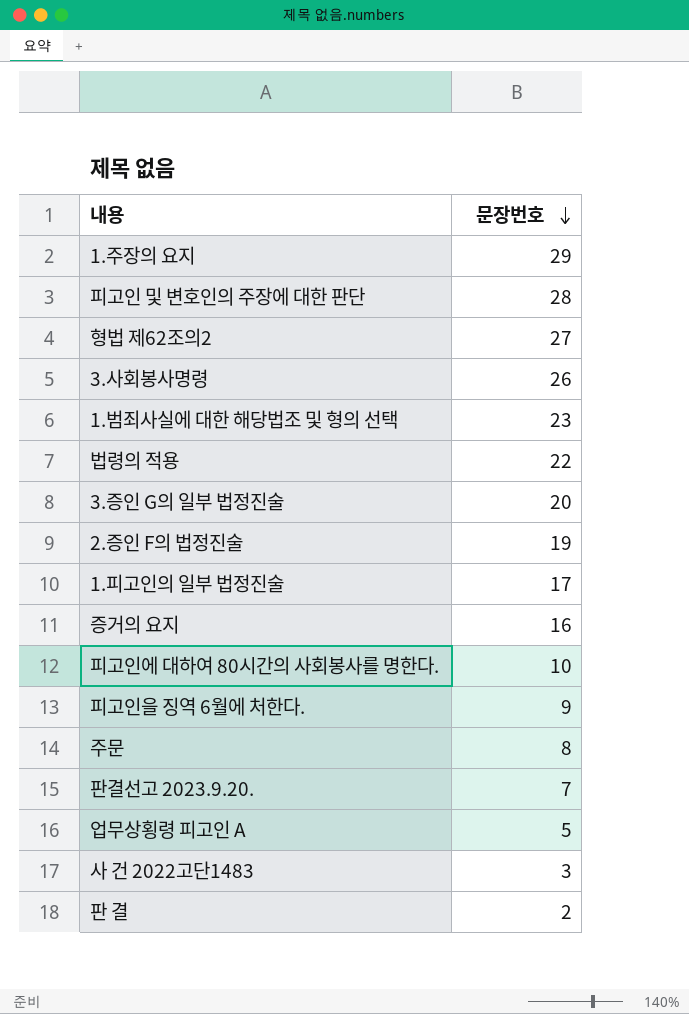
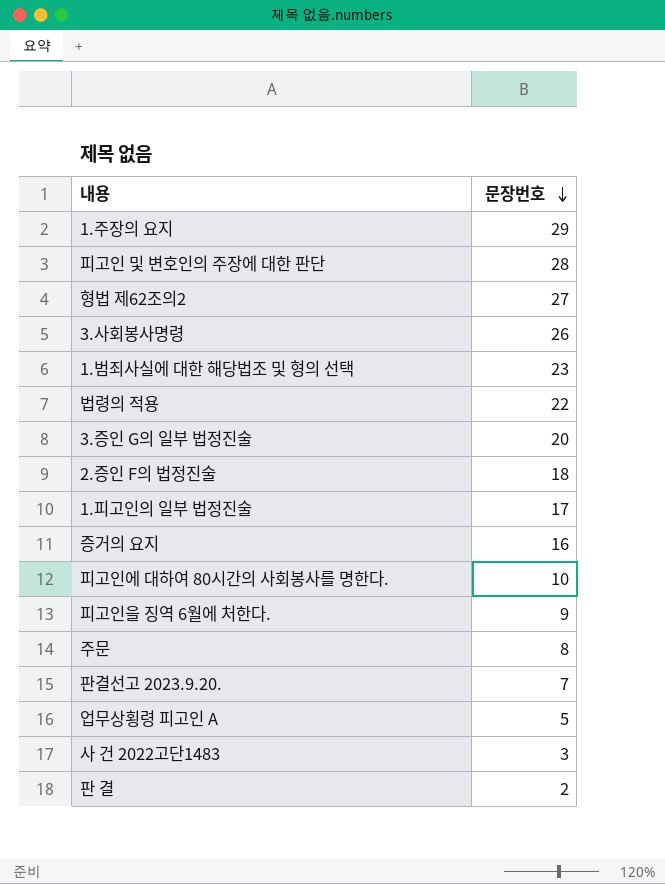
2.증인 F의 법정진술 | 문장번호: 19 -> 18

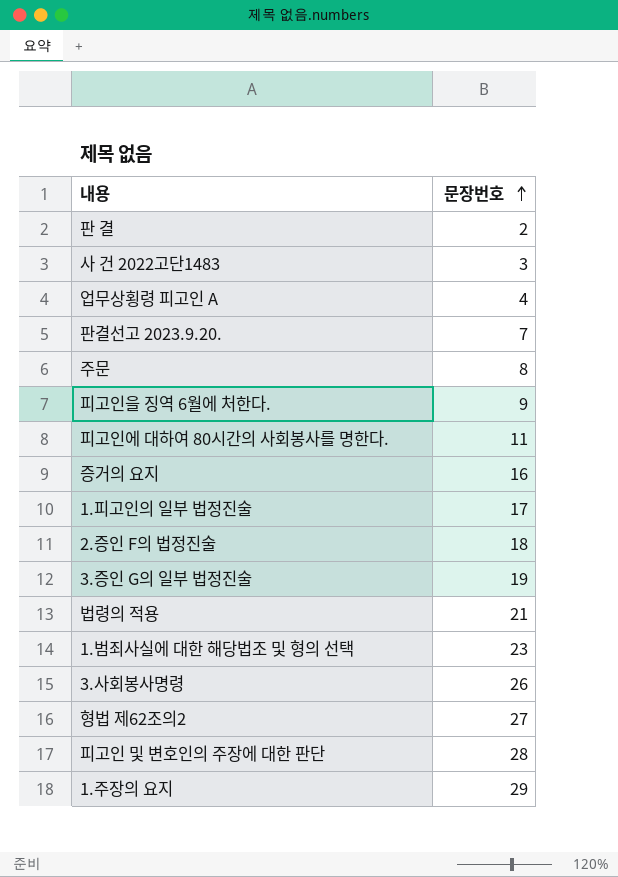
row order: 문장번호 descending -> 문장번호 ascending
업무상횡령 피고인 A | 문장번호: 5 -> 4
피고인에 대하여 80시간의 사회봉사를 명한다. | 문장번호: 10 -> 11
3.증인 G의 일부 법정진술 | 문장번호: 20 -> 19
법령의 적용 | 문장번호: 22 -> 21

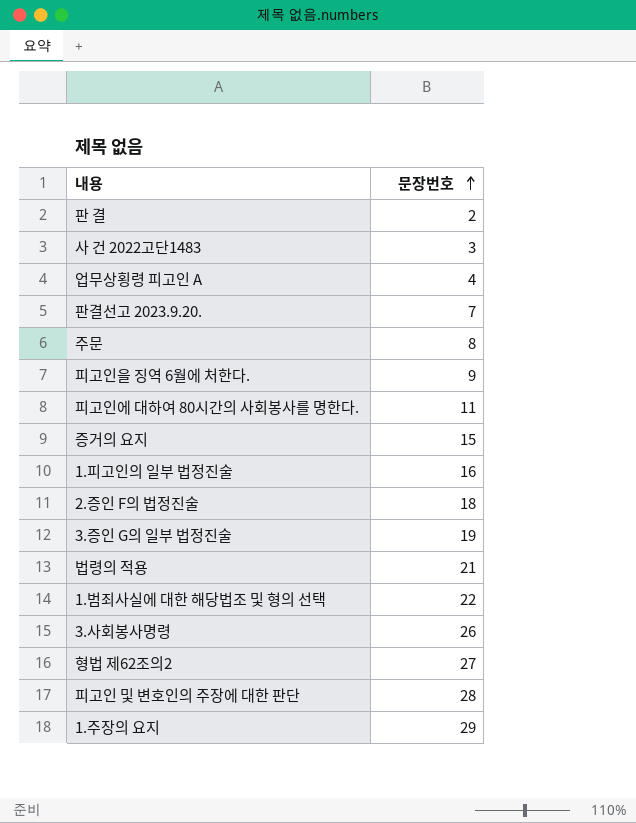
증거의 요지 | 문장번호: 16 -> 15
1.피고인의 일부 법정진술 | 문장번호: 17 -> 16
1.범죄사실에 대한 해당법조 및 형의 선택 | 문장번호: 23 -> 22

